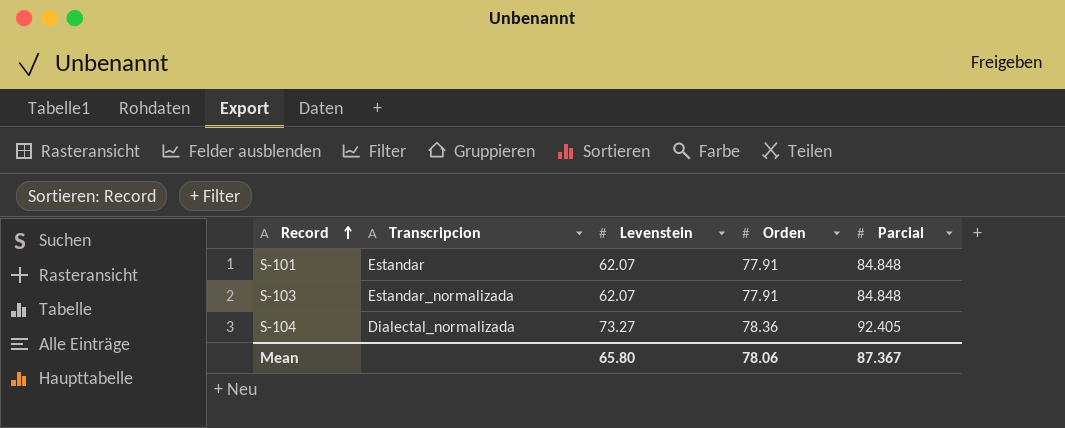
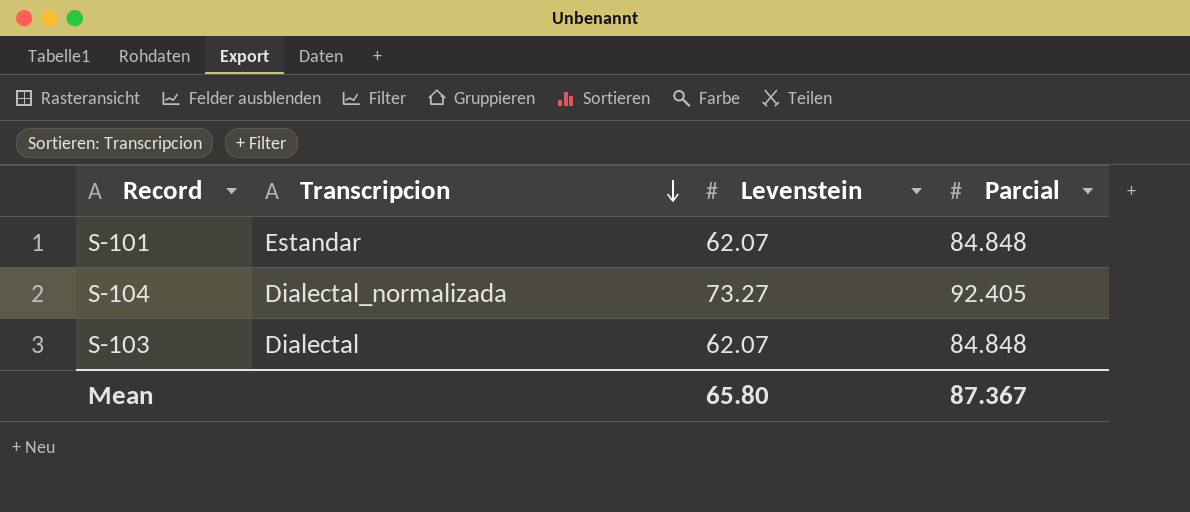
row order: Record ascending -> Transcripcion descending
column Orden | position: 4 -> none
S-103 | Transcripcion: Estandar_normalizada -> Dialectal

